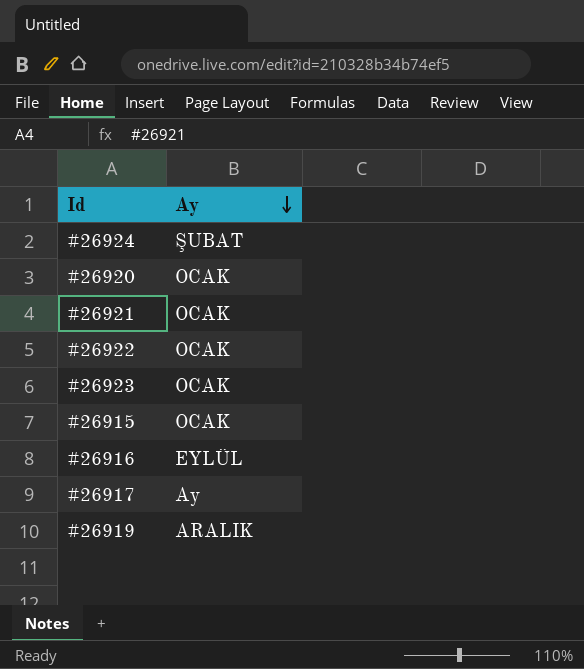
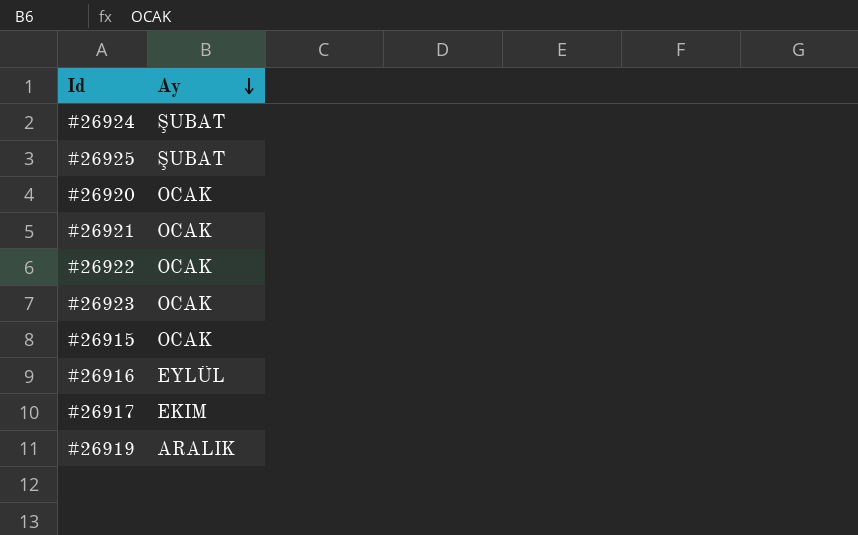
row #26925: none -> ŞUBAT
#26917 | Ay: Ay -> EKIM

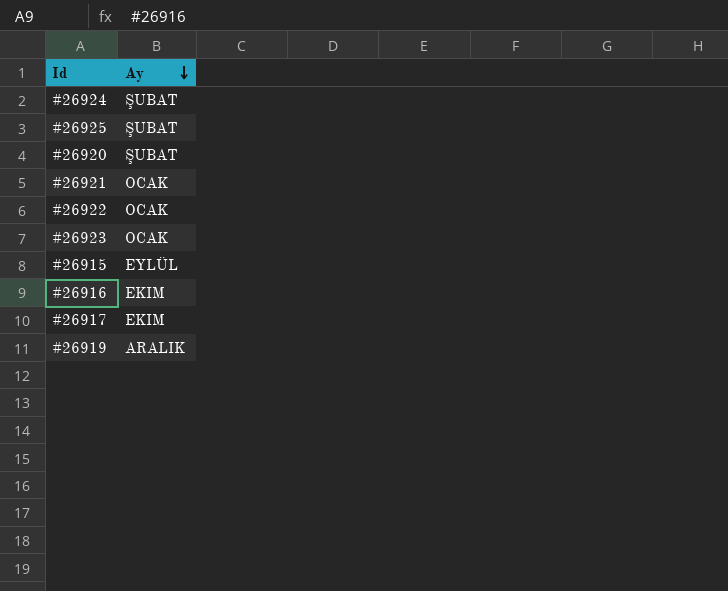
#26920 | Ay: OCAK -> ŞUBAT
#26915 | Ay: OCAK -> EYLÜL
#26916 | Ay: EYLÜL -> EKIM

